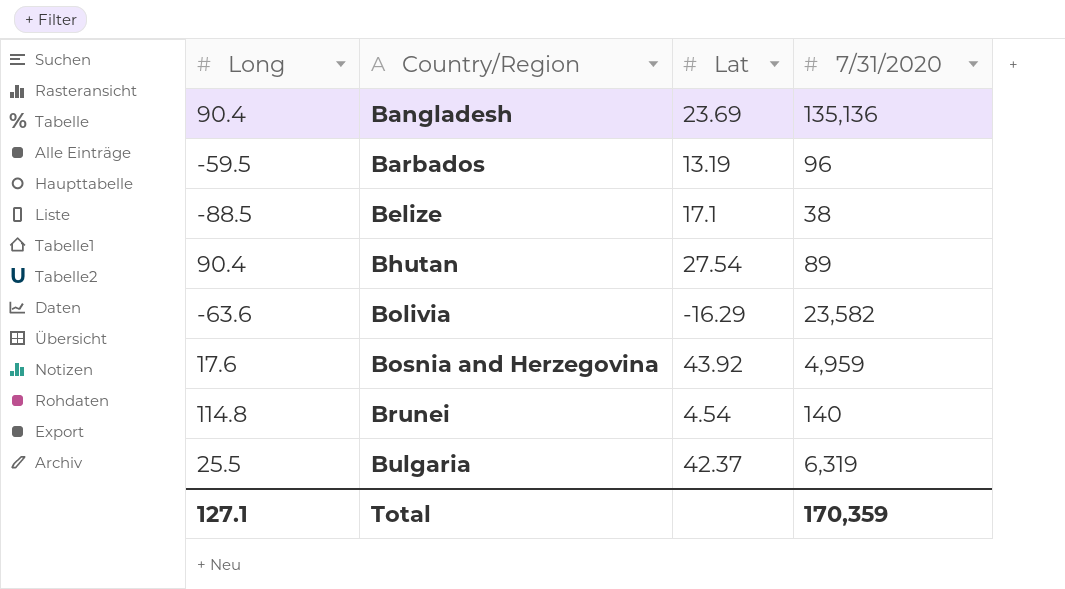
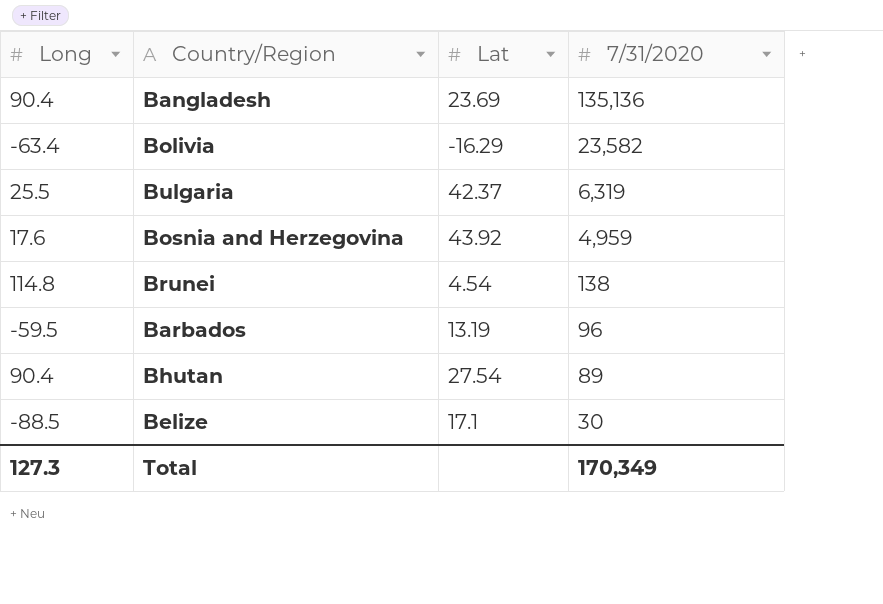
row order: Country/Region ascending -> 7/31/2020 descending
Bolivia | Long: -63.6 -> -63.4
Brunei | 7/31/2020: 140 -> 138
Belize | 7/31/2020: 38 -> 30
Total | Long: 127.1 -> 127.3
Total | 7/31/2020: 170,359 -> 170,349

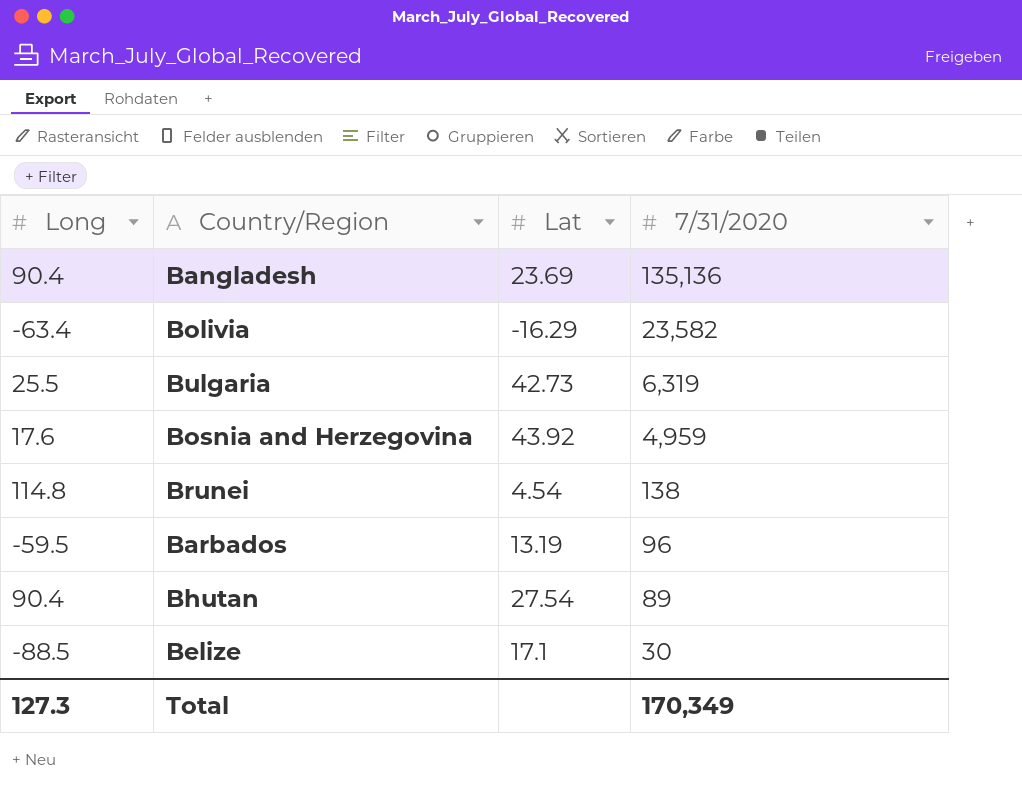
Bulgaria | Lat: 42.37 -> 42.73

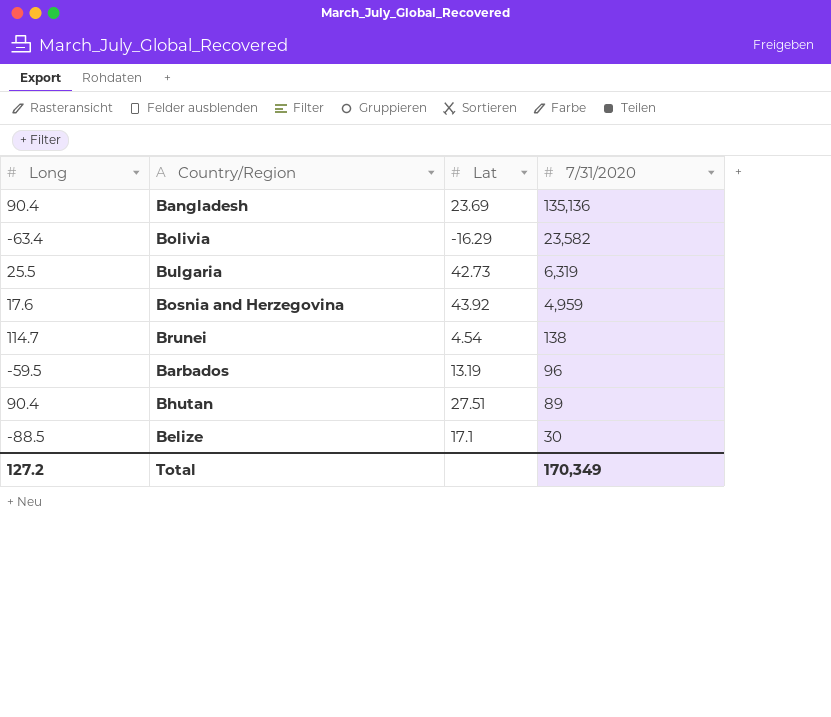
Brunei | Long: 114.8 -> 114.7
Bhutan | Lat: 27.54 -> 27.51
Total | Long: 127.3 -> 127.2

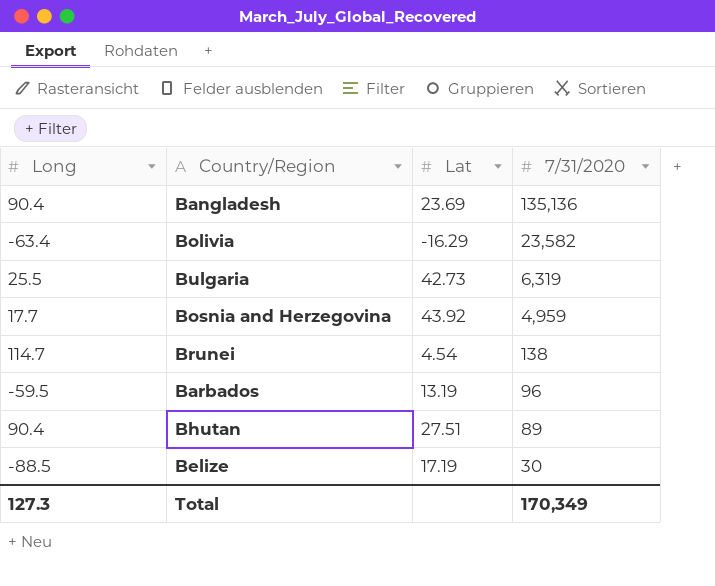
Bosnia and Herzegovina | Long: 17.6 -> 17.7
Belize | Lat: 17.1 -> 17.19
Total | Long: 127.2 -> 127.3

